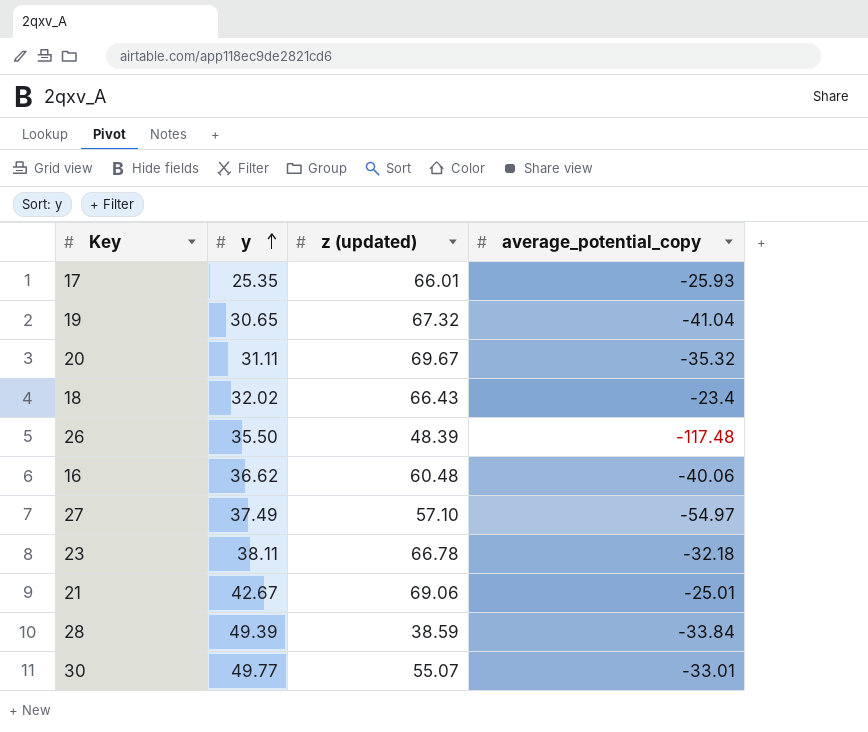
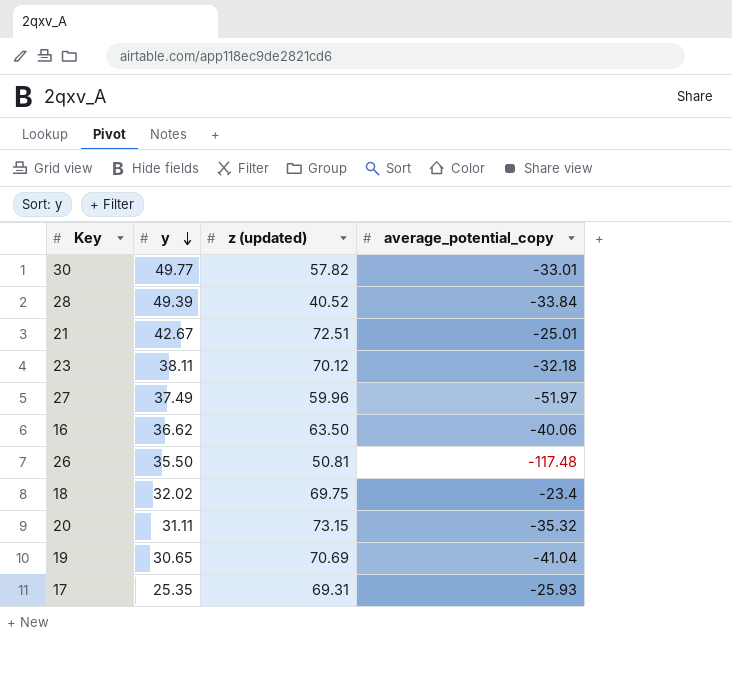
row order: y ascending -> y descending
30 | z (updated): 55.07 -> 57.82
28 | z (updated): 38.59 -> 40.52
21 | z (updated): 69.06 -> 72.51
23 | z (updated): 66.78 -> 70.12
27 | z (updated): 57.10 -> 59.96
27 | average_potential_copy: -54.97 -> -51.97
16 | z (updated): 60.48 -> 63.50
26 | z (updated): 48.39 -> 50.81
18 | z (updated): 66.43 -> 69.75
20 | z (updated): 69.67 -> 73.15
19 | z (updated): 67.32 -> 70.69
17 | z (updated): 66.01 -> 69.31

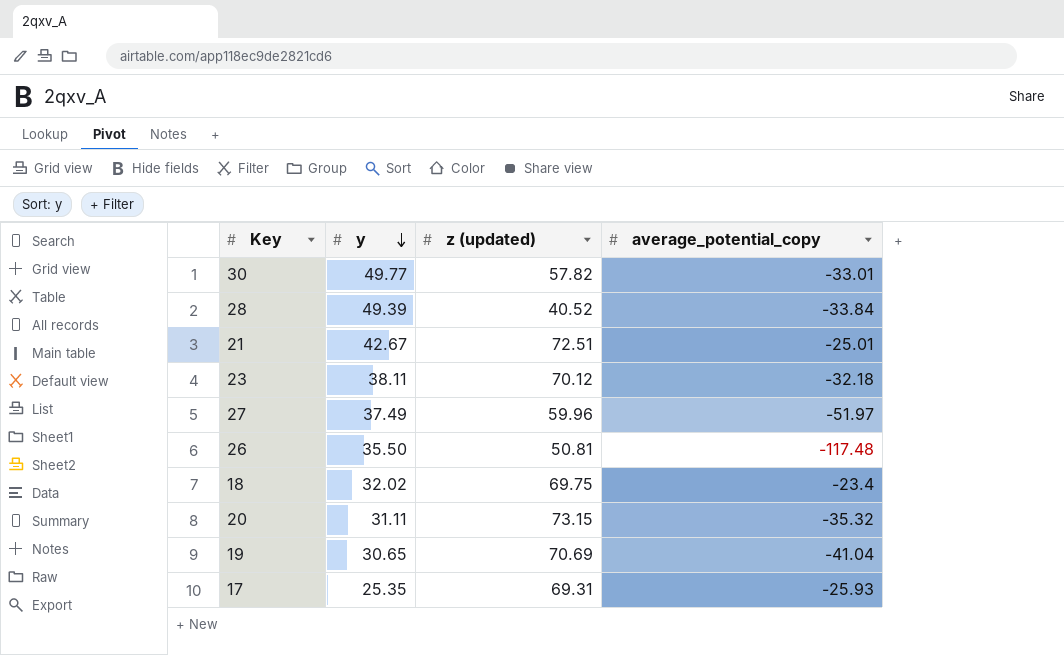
row 16: 36.62 | 63.50 | -40.06 -> none

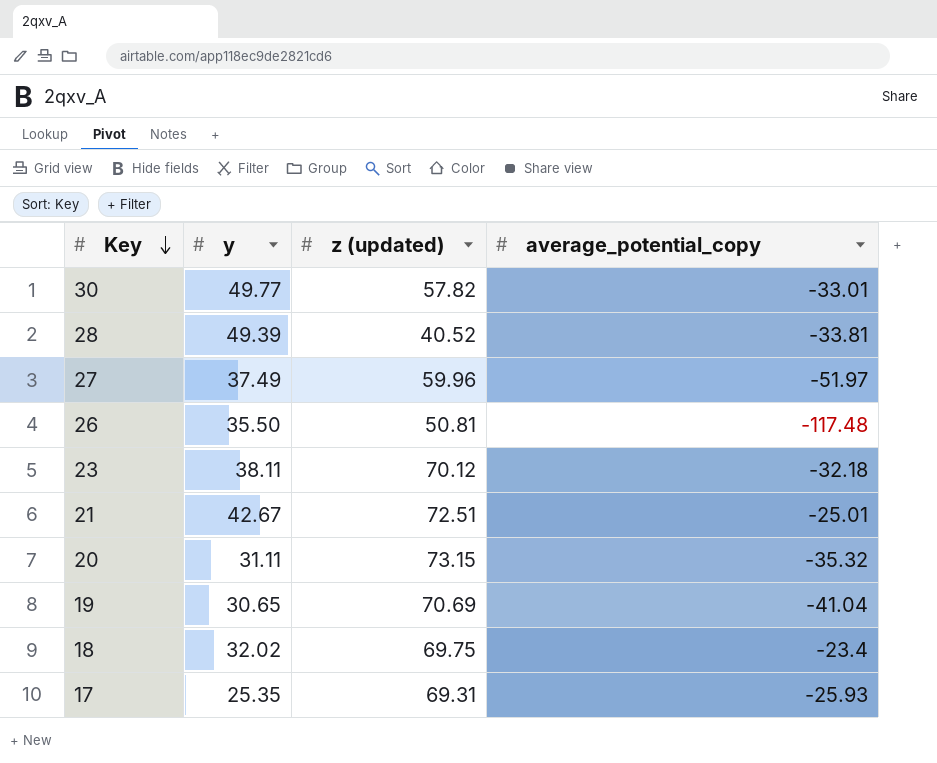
row order: y descending -> Key descending
28 | average_potential_copy: -33.84 -> -33.81

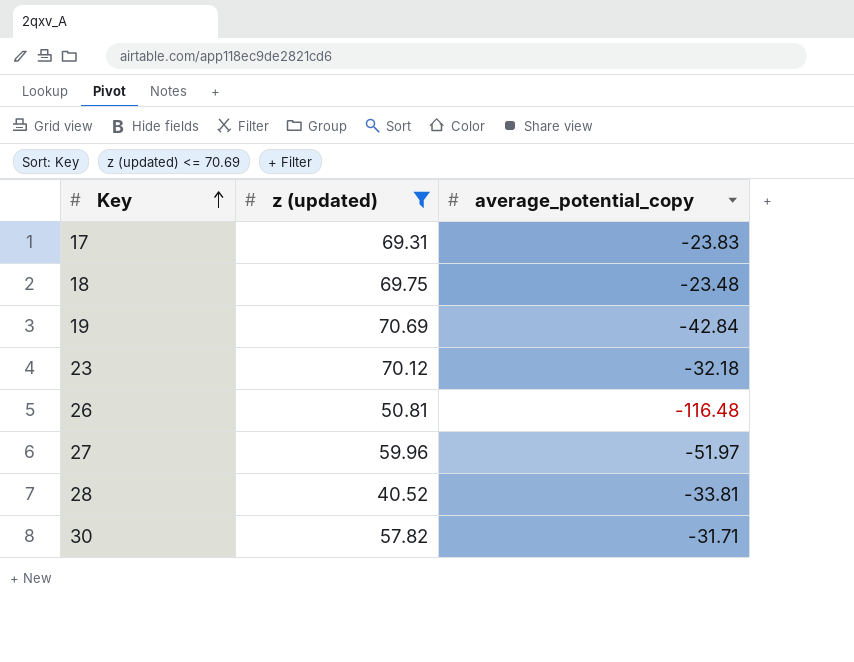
filter: none -> z (updated) <= 70.69
row order: Key descending -> Key ascending
column y | position: 2 -> none
17 | average_potential_copy: -25.93 -> -23.83
18 | average_potential_copy: -23.4 -> -23.48
19 | average_potential_copy: -41.04 -> -42.84
26 | average_potential_copy: -117.48 -> -116.48
30 | average_potential_copy: -33.01 -> -31.71

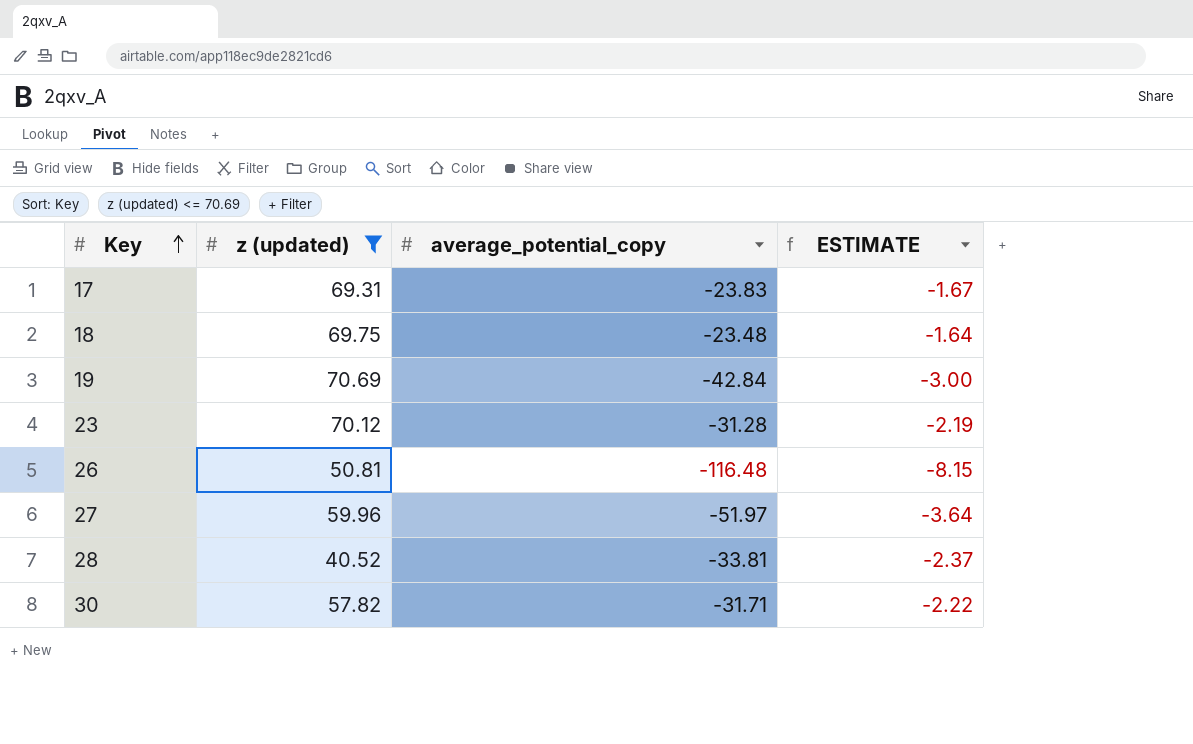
column ESTIMATE | formula: none -> [average_potential_copy] * 0.07
23 | average_potential_copy: -32.18 -> -31.28

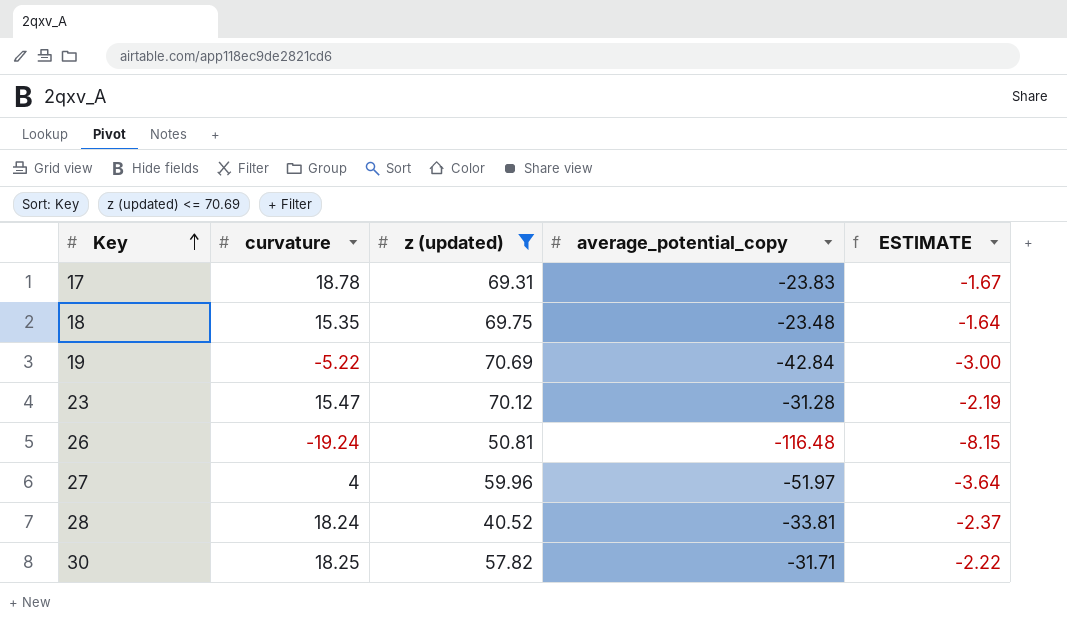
column curvature | position: none -> 2

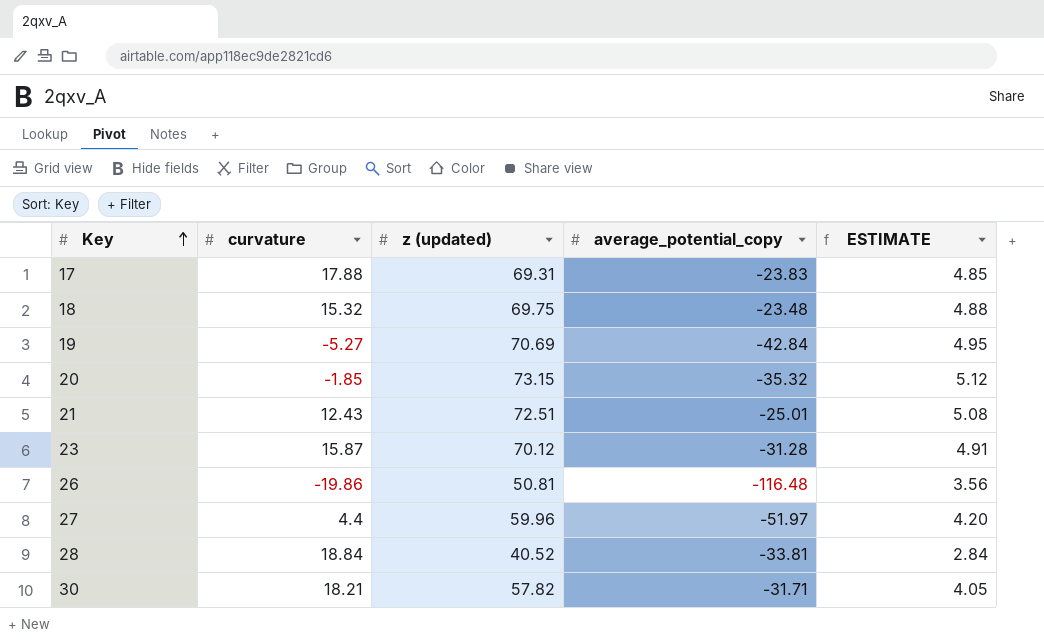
filter: z (updated) <= 70.69 -> none
column ESTIMATE | formula: [average_potential_copy] * 0.07 -> [z (updated)] * 0.07
17 | curvature: 18.78 -> 17.88
18 | curvature: 15.35 -> 15.32
19 | curvature: -5.22 -> -5.27
23 | curvature: 15.47 -> 15.87
26 | curvature: -19.24 -> -19.86
27 | curvature: 4 -> 4.4
28 | curvature: 18.24 -> 18.84
30 | curvature: 18.25 -> 18.21

